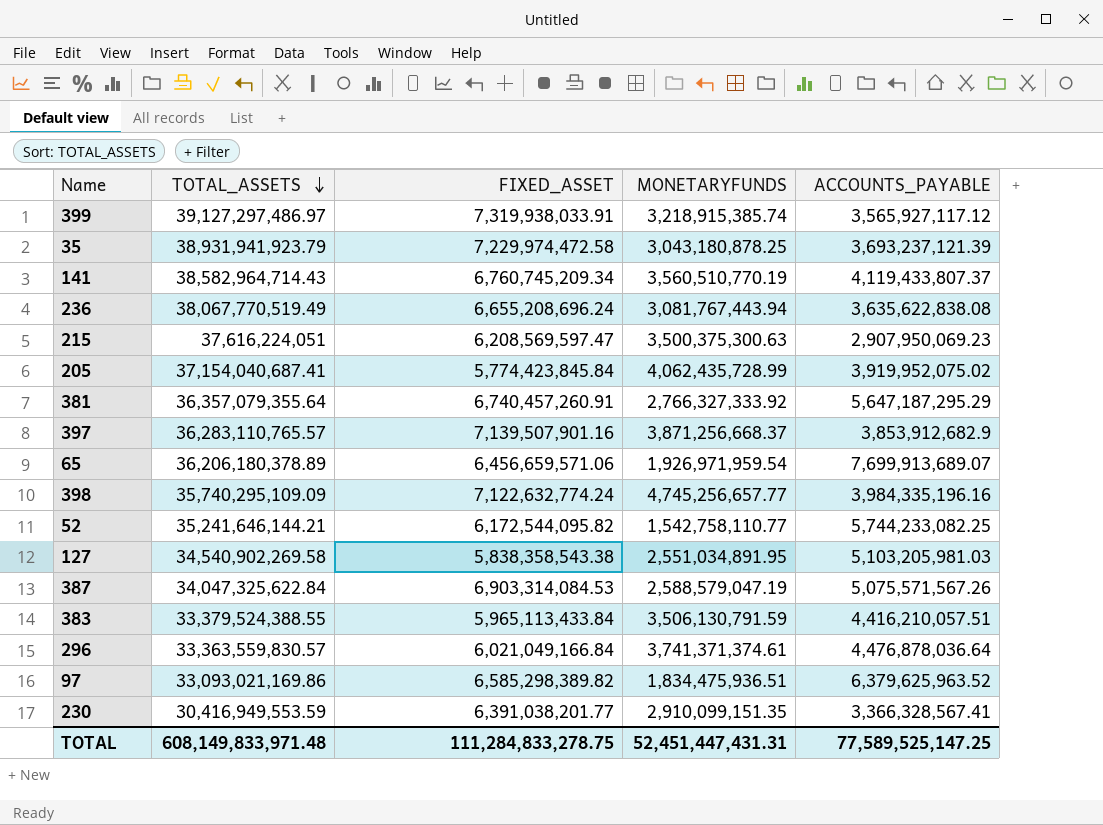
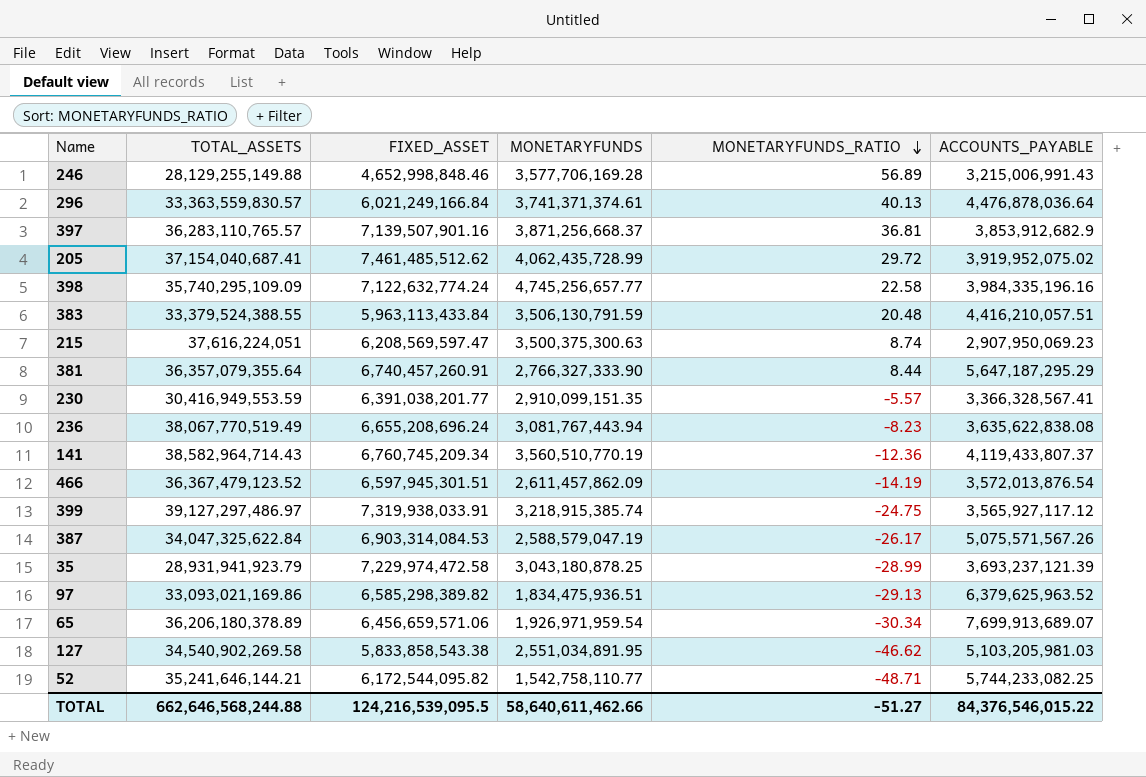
row order: TOTAL_ASSETS descending -> MONETARYFUNDS_RATIO descending
column MONETARYFUNDS_RATIO | position: none -> 5
row 246: none -> 28,129,255,149.88 | 4,652,998,848.46 | 3,577,706,169.28 | 56.89 | 3,215,006,991.43
296 | FIXED_ASSET: 6,021,049,166.84 -> 6,021,249,166.84
205 | FIXED_ASSET: 5,774,423,845.84 -> 7,461,485,512.62
383 | FIXED_ASSET: 5,965,113,433.84 -> 5,963,113,433.84
381 | MONETARYFUNDS: 2,766,327,333.92 -> 2,766,327,333.90
row 466: none -> 36,367,479,123.52 | 6,597,945,301.51 | 2,611,457,862.09 | -14.19 | 3,572,013,876.54
35 | TOTAL_ASSETS: 38,931,941,923.79 -> 28,931,941,923.79
127 | FIXED_ASSET: 5,838,358,543.38 -> 5,833,858,543.38
TOTAL | TOTAL_ASSETS: 608,149,833,971.48 -> 662,646,568,244.88
TOTAL | FIXED_ASSET: 111,284,833,278.75 -> 124,216,539,095.5
TOTAL | MONETARYFUNDS: 52,451,447,431.31 -> 58,640,611,462.66
TOTAL | ACCOUNTS_PAYABLE: 77,589,525,147.25 -> 84,376,546,015.22

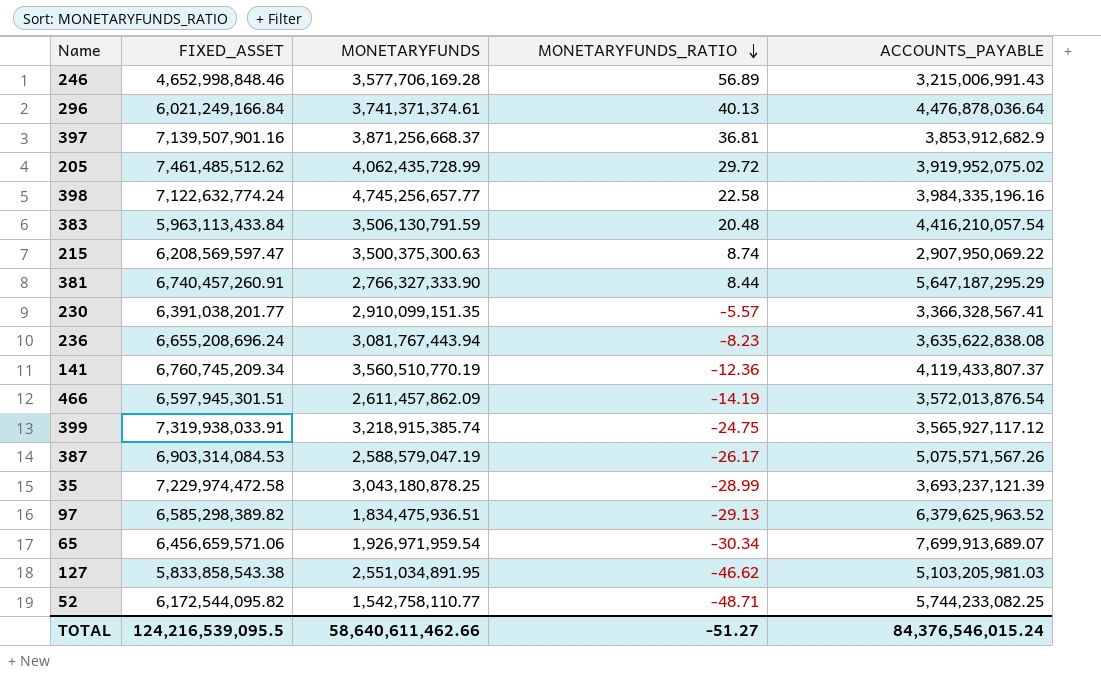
column TOTAL_ASSETS | position: 2 -> none
383 | ACCOUNTS_PAYABLE: 4,416,210,057.51 -> 4,416,210,057.54
215 | ACCOUNTS_PAYABLE: 2,907,950,069.23 -> 2,907,950,069.22
TOTAL | ACCOUNTS_PAYABLE: 84,376,546,015.22 -> 84,376,546,015.24

